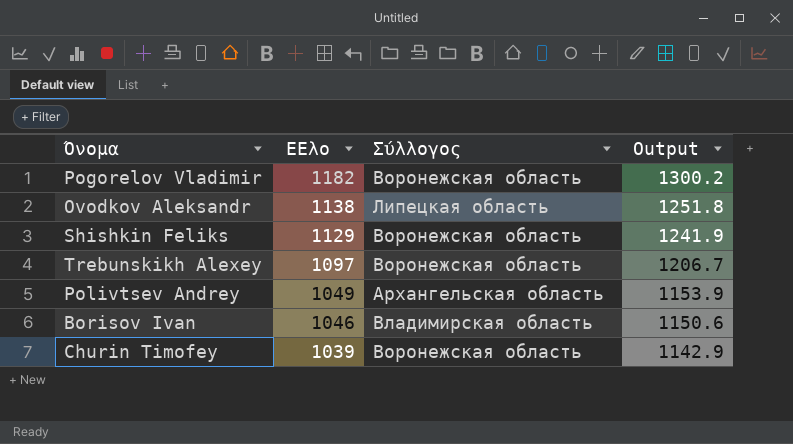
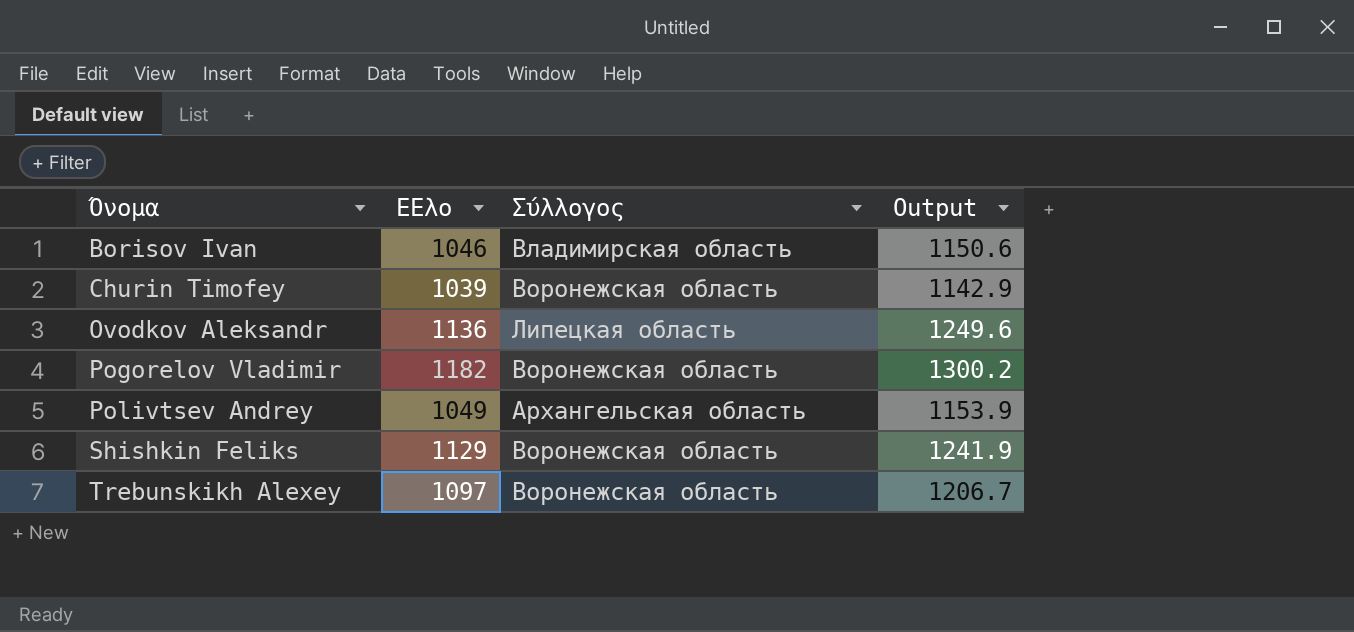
row order: ΕΕλο descending -> Όνομα ascending
Ovodkov Aleksandr | ΕΕλο: 1138 -> 1136
Ovodkov Aleksandr | Output: 1251.8 -> 1249.6

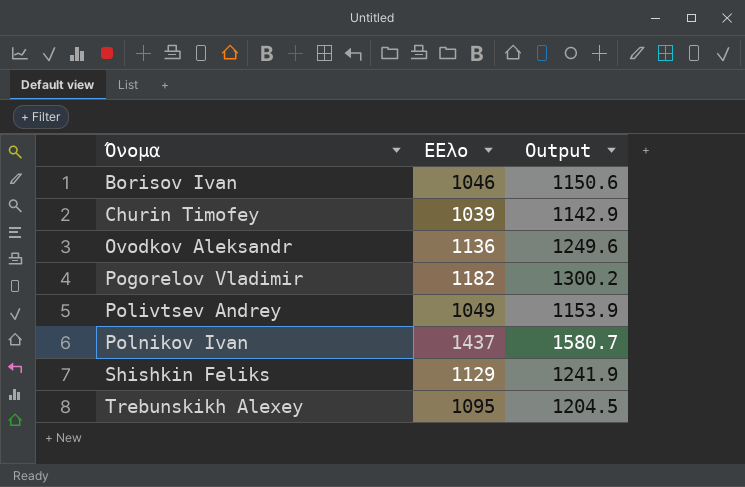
column Σύλλογος | position: 3 -> none
row Polnikov Ivan: none -> 1437 | 1580.7
Trebunskikh Alexey | ΕΕλο: 1097 -> 1095
Trebunskikh Alexey | Output: 1206.7 -> 1204.5

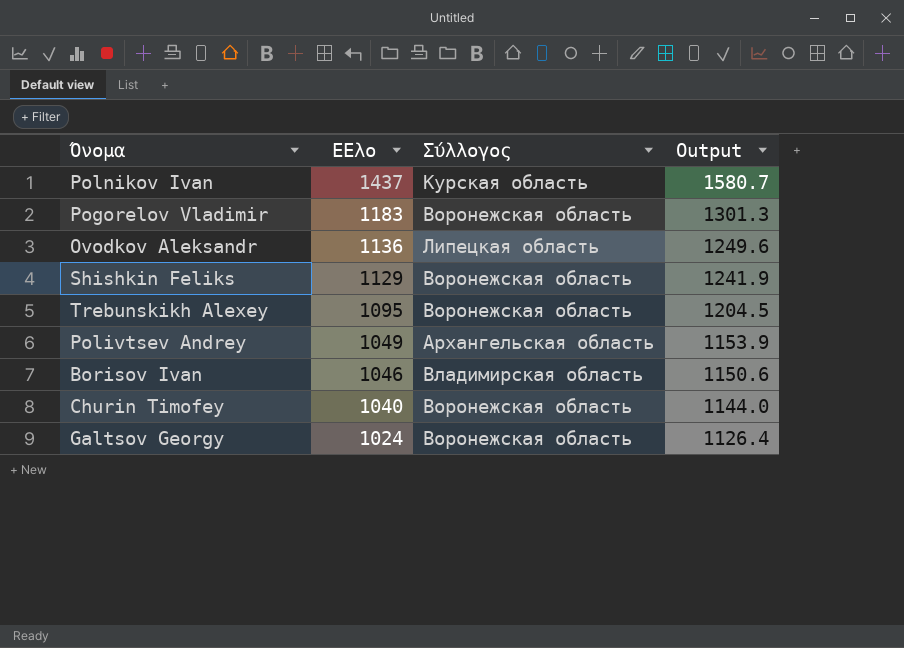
row order: Όνομα ascending -> ΕΕλο descending
column Σύλλογος | position: none -> 3
Pogorelov Vladimir | ΕΕλο: 1182 -> 1183
Pogorelov Vladimir | Output: 1300.2 -> 1301.3
Churin Timofey | ΕΕλο: 1039 -> 1040
Churin Timofey | Output: 1142.9 -> 1144.0
row Galtsov Georgy: none -> 1024 | Воронежская область | 1126.4

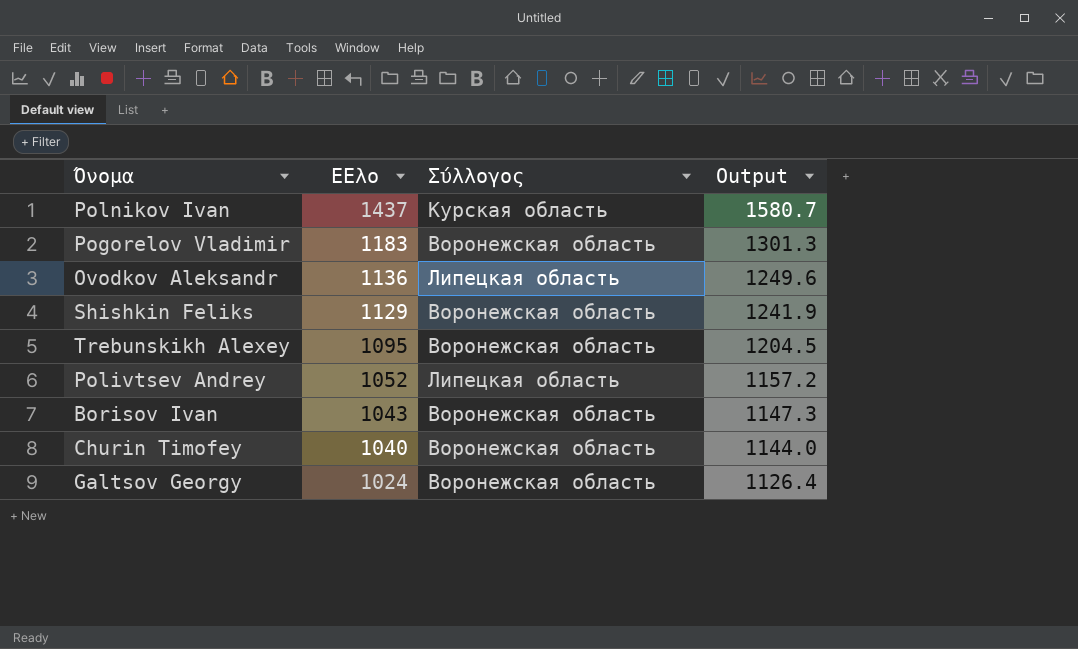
Polivtsev Andrey | ΕΕλο: 1049 -> 1052
Polivtsev Andrey | Σύλλογος: Архангельская область -> Липецкая область
Polivtsev Andrey | Output: 1153.9 -> 1157.2
Borisov Ivan | ΕΕλο: 1046 -> 1043
Borisov Ivan | Σύλλογος: Владимирская область -> Воронежская область
Borisov Ivan | Output: 1150.6 -> 1147.3

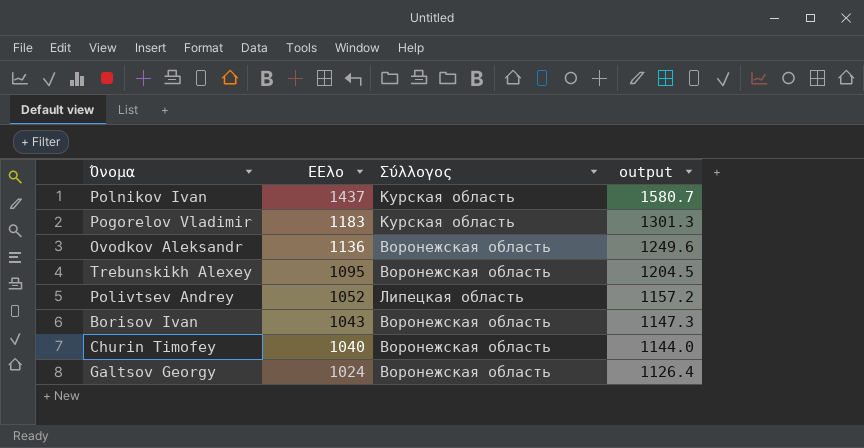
column name: Output -> output
row Shishkin Feliks: 1129 | Воронежская область | 1241.9 -> none
Pogorelov Vladimir | Σύλλογος: Воронежская область -> Курская область
Ovodkov Aleksandr | Σύλλογος: Липецкая область -> Воронежская область

